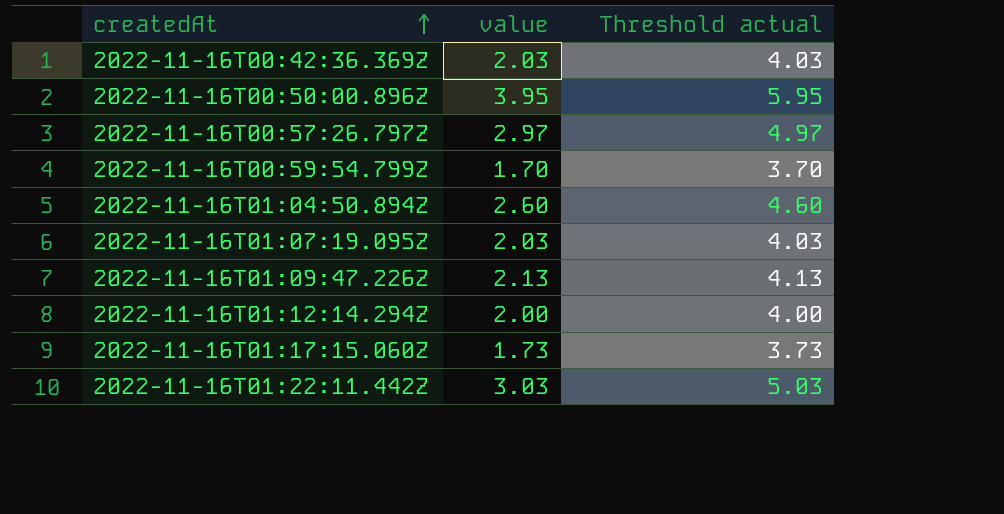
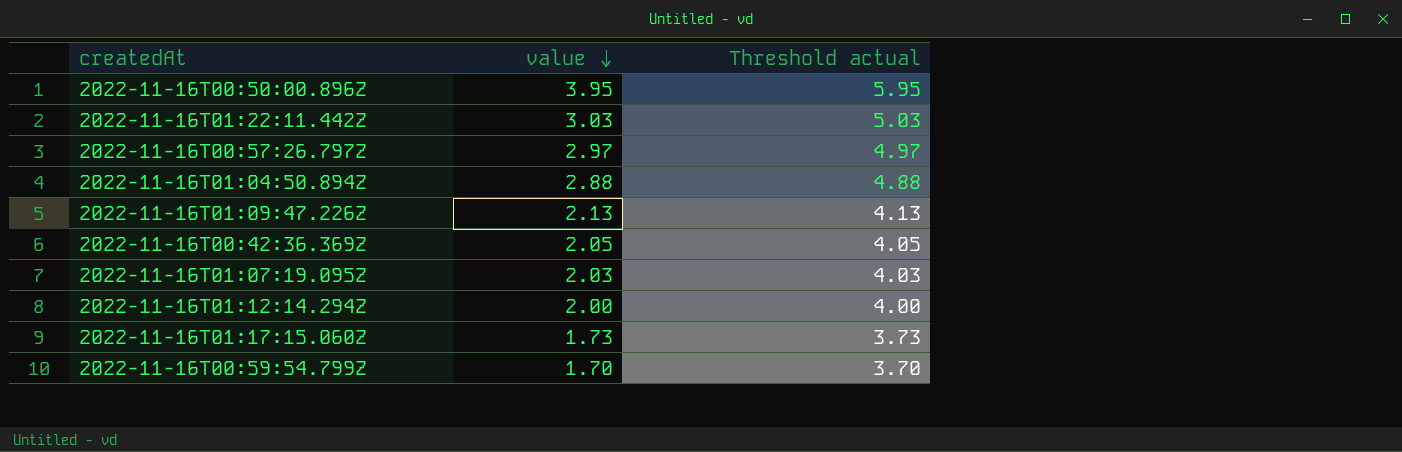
row order: createdAt ascending -> value descending
2022-11-16T01:04:50.894Z | value: 2.60 -> 2.88
2022-11-16T01:04:50.894Z | Threshold actual: 4.60 -> 4.88
2022-11-16T00:42:36.369Z | value: 2.03 -> 2.05
2022-11-16T00:42:36.369Z | Threshold actual: 4.03 -> 4.05

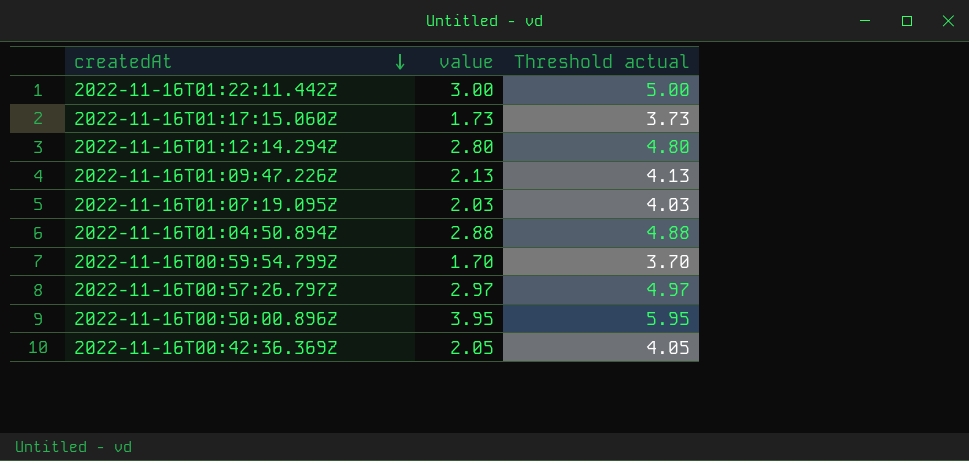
row order: value descending -> createdAt descending
2022-11-16T01:22:11.442Z | value: 3.03 -> 3.00
2022-11-16T01:22:11.442Z | Threshold actual: 5.03 -> 5.00
2022-11-16T01:12:14.294Z | value: 2.00 -> 2.80
2022-11-16T01:12:14.294Z | Threshold actual: 4.00 -> 4.80

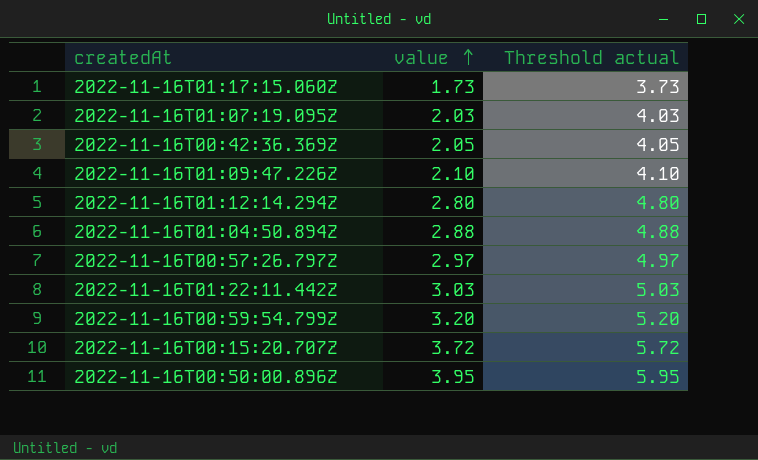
row order: createdAt descending -> value ascending
2022-11-16T01:09:47.226Z | value: 2.13 -> 2.10
2022-11-16T01:09:47.226Z | Threshold actual: 4.13 -> 4.10
2022-11-16T01:22:11.442Z | value: 3.00 -> 3.03
2022-11-16T01:22:11.442Z | Threshold actual: 5.00 -> 5.03
2022-11-16T00:59:54.799Z | value: 1.70 -> 3.20
2022-11-16T00:59:54.799Z | Threshold actual: 3.70 -> 5.20
row 2022-11-16T00:15:20.707Z: none -> 3.72 | 5.72

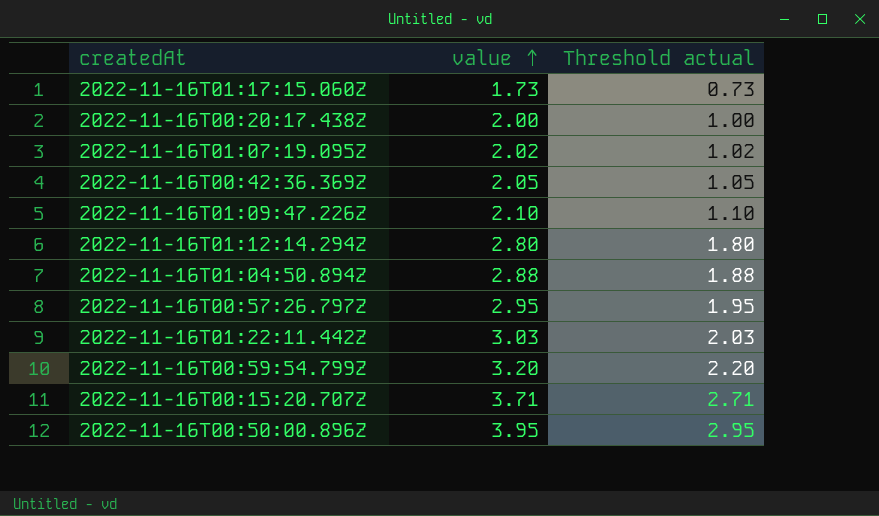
column Threshold actual | formula: [value] + 2 -> [value] - 1
row 2022-11-16T00:20:17.438Z: none -> 2.00 | 1.00
2022-11-16T01:07:19.095Z | value: 2.03 -> 2.02
2022-11-16T00:57:26.797Z | value: 2.97 -> 2.95
2022-11-16T00:15:20.707Z | value: 3.72 -> 3.71

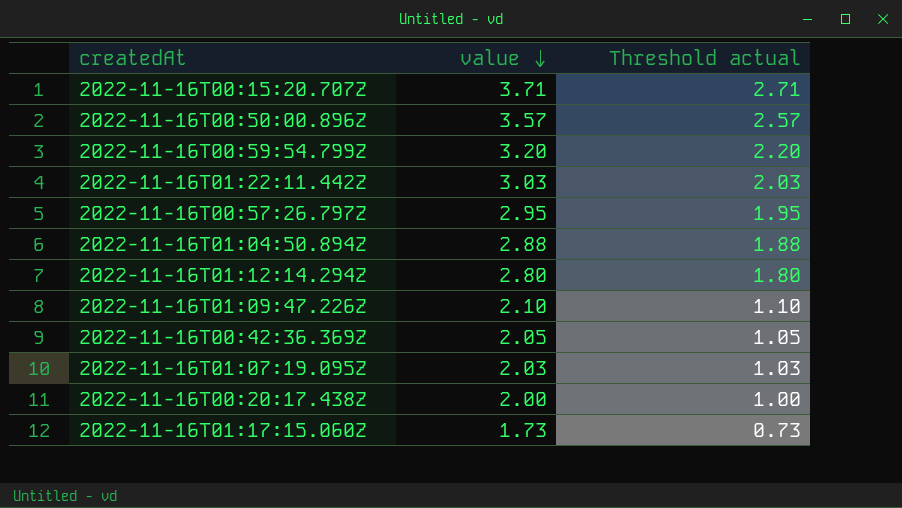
row order: value ascending -> value descending
2022-11-16T00:50:00.896Z | value: 3.95 -> 3.57
2022-11-16T00:50:00.896Z | Threshold actual: 2.95 -> 2.57
2022-11-16T01:07:19.095Z | value: 2.02 -> 2.03
2022-11-16T01:07:19.095Z | Threshold actual: 1.02 -> 1.03

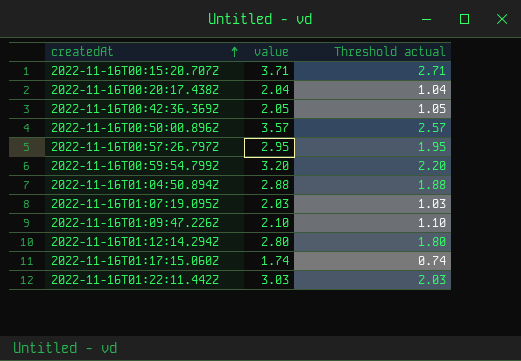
row order: value descending -> createdAt ascending
2022-11-16T00:20:17.438Z | value: 2.00 -> 2.04
2022-11-16T00:20:17.438Z | Threshold actual: 1.00 -> 1.04
2022-11-16T01:17:15.060Z | value: 1.73 -> 1.74
2022-11-16T01:17:15.060Z | Threshold actual: 0.73 -> 0.74

